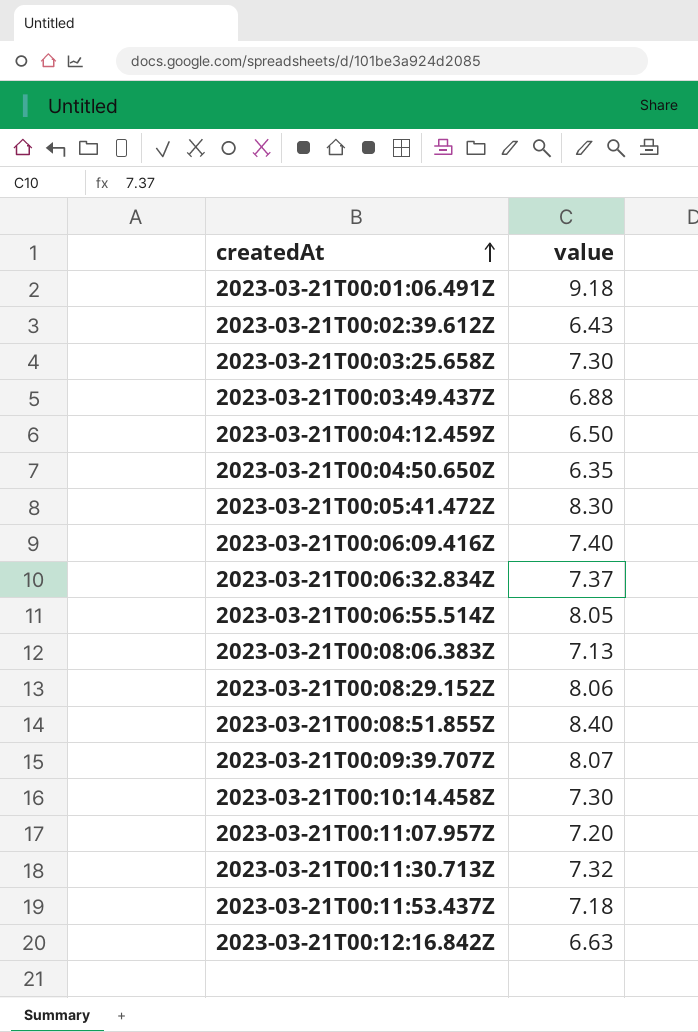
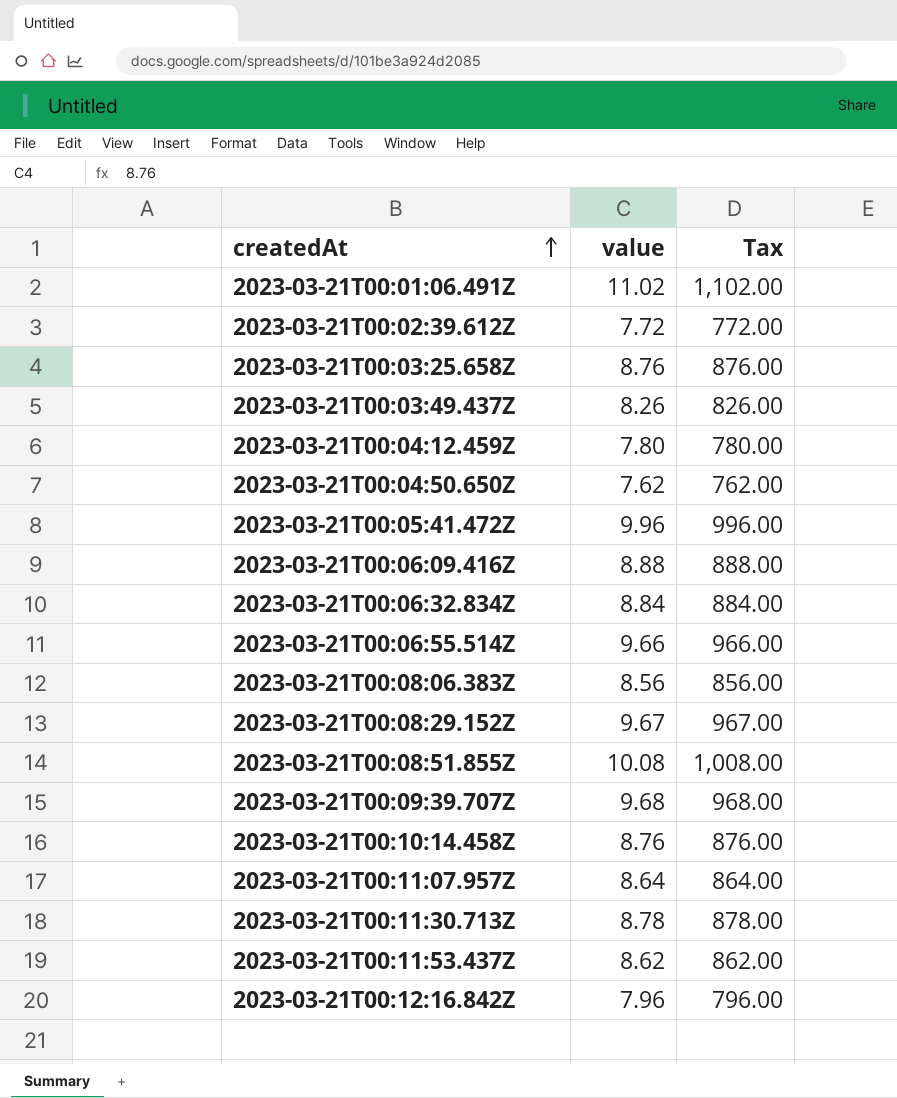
column Tax | formula: none -> [value] * 100
2023-03-21T00:01:06.491Z | value: 9.18 -> 11.02
2023-03-21T00:02:39.612Z | value: 6.43 -> 7.72
2023-03-21T00:03:25.658Z | value: 7.30 -> 8.76
2023-03-21T00:03:49.437Z | value: 6.88 -> 8.26
2023-03-21T00:04:12.459Z | value: 6.50 -> 7.80
2023-03-21T00:04:50.650Z | value: 6.35 -> 7.62
2023-03-21T00:05:41.472Z | value: 8.30 -> 9.96
2023-03-21T00:06:09.416Z | value: 7.40 -> 8.88
2023-03-21T00:06:32.834Z | value: 7.37 -> 8.84
2023-03-21T00:06:55.514Z | value: 8.05 -> 9.66
2023-03-21T00:08:06.383Z | value: 7.13 -> 8.56
2023-03-21T00:08:29.152Z | value: 8.06 -> 9.67
2023-03-21T00:08:51.855Z | value: 8.40 -> 10.08
2023-03-21T00:09:39.707Z | value: 8.07 -> 9.68
2023-03-21T00:10:14.458Z | value: 7.30 -> 8.76
2023-03-21T00:11:07.957Z | value: 7.20 -> 8.64
2023-03-21T00:11:30.713Z | value: 7.32 -> 8.78
2023-03-21T00:11:53.437Z | value: 7.18 -> 8.62
2023-03-21T00:12:16.842Z | value: 6.63 -> 7.96

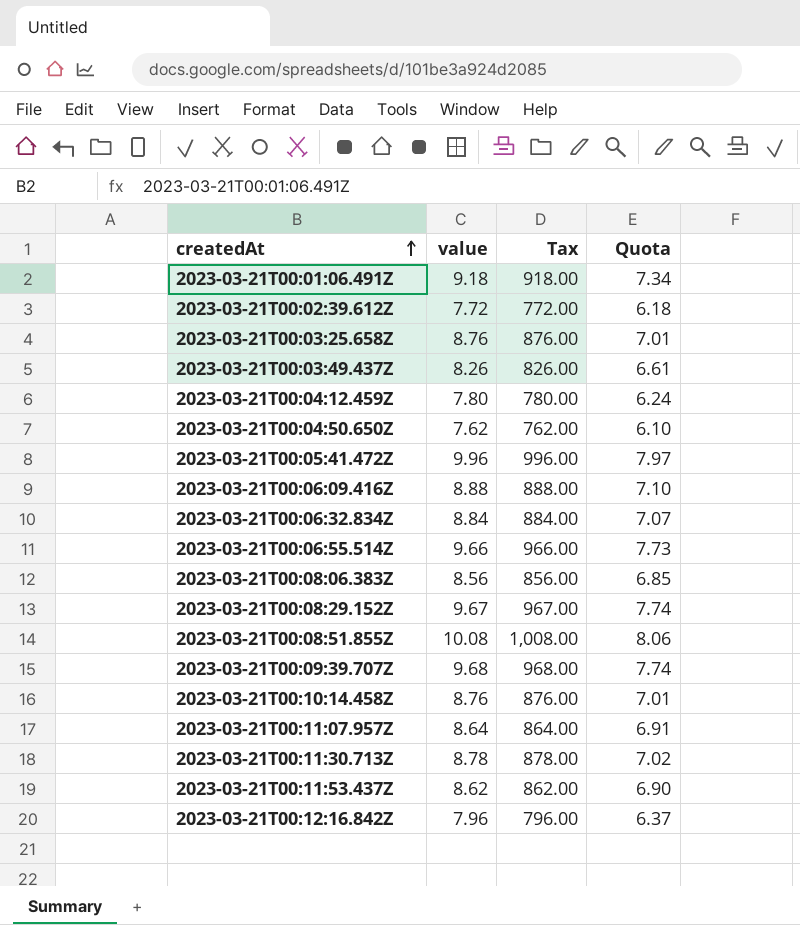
column Quota | formula: none -> [value] * 0.8
2023-03-21T00:01:06.491Z | value: 11.02 -> 9.18
2023-03-21T00:01:06.491Z | Tax: 1,102.00 -> 918.00

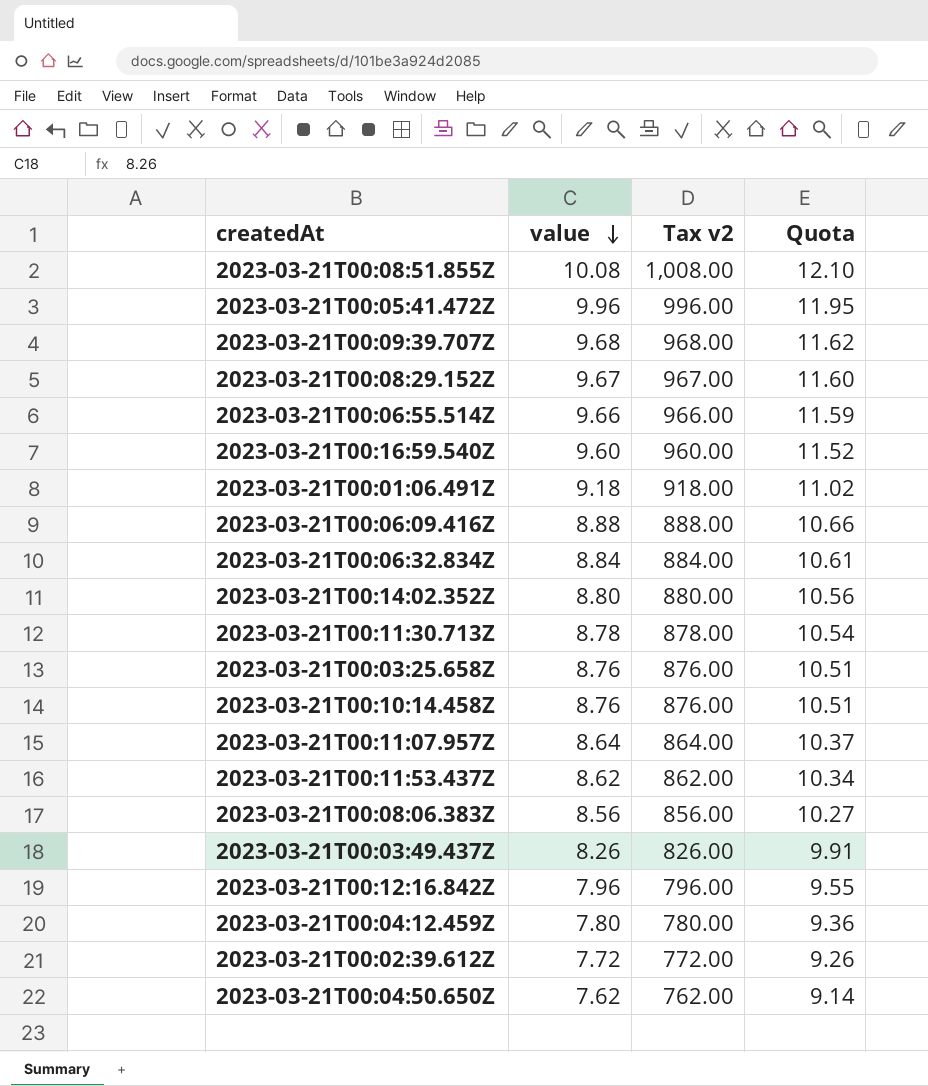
row order: createdAt ascending -> value descending
column name: Tax -> Tax v2
column Quota | formula: [value] * 0.8 -> [value] * 1.2
row 2023-03-21T00:16:59.540Z: none -> 9.60 | 960.00 | 11.52
row 2023-03-21T00:14:02.352Z: none -> 8.80 | 880.00 | 10.56

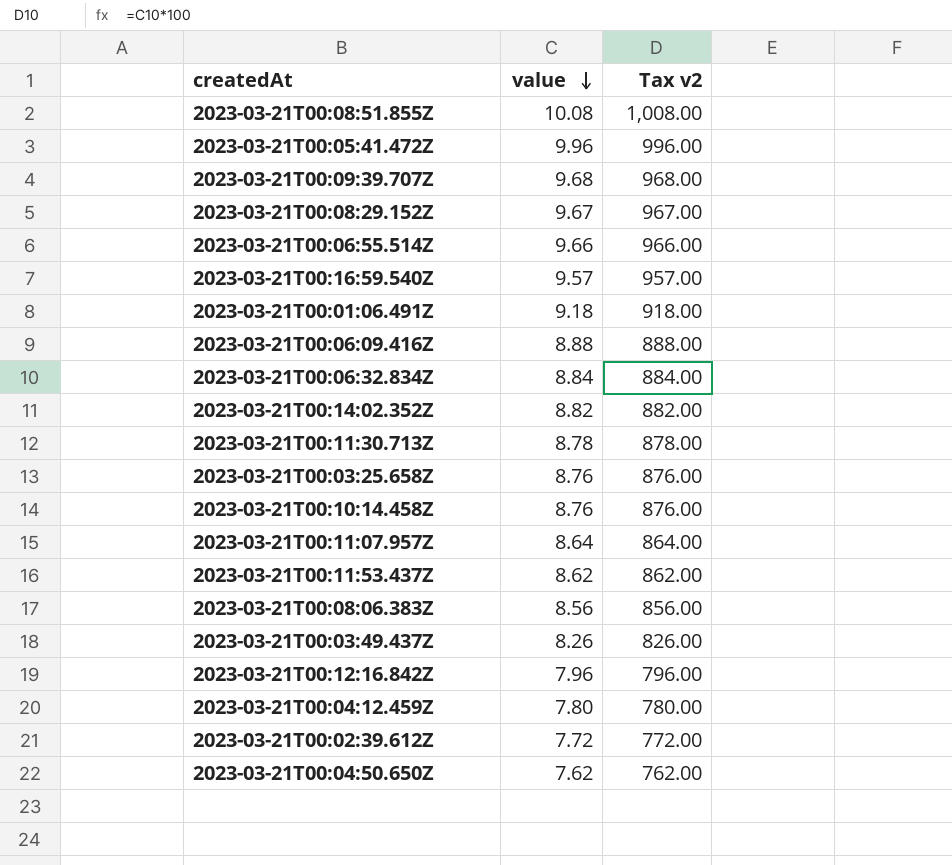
column Quota | formula: [value] * 1.2 -> none
2023-03-21T00:16:59.540Z | value: 9.60 -> 9.57
2023-03-21T00:16:59.540Z | Tax v2: 960.00 -> 957.00
2023-03-21T00:14:02.352Z | value: 8.80 -> 8.82
2023-03-21T00:14:02.352Z | Tax v2: 880.00 -> 882.00

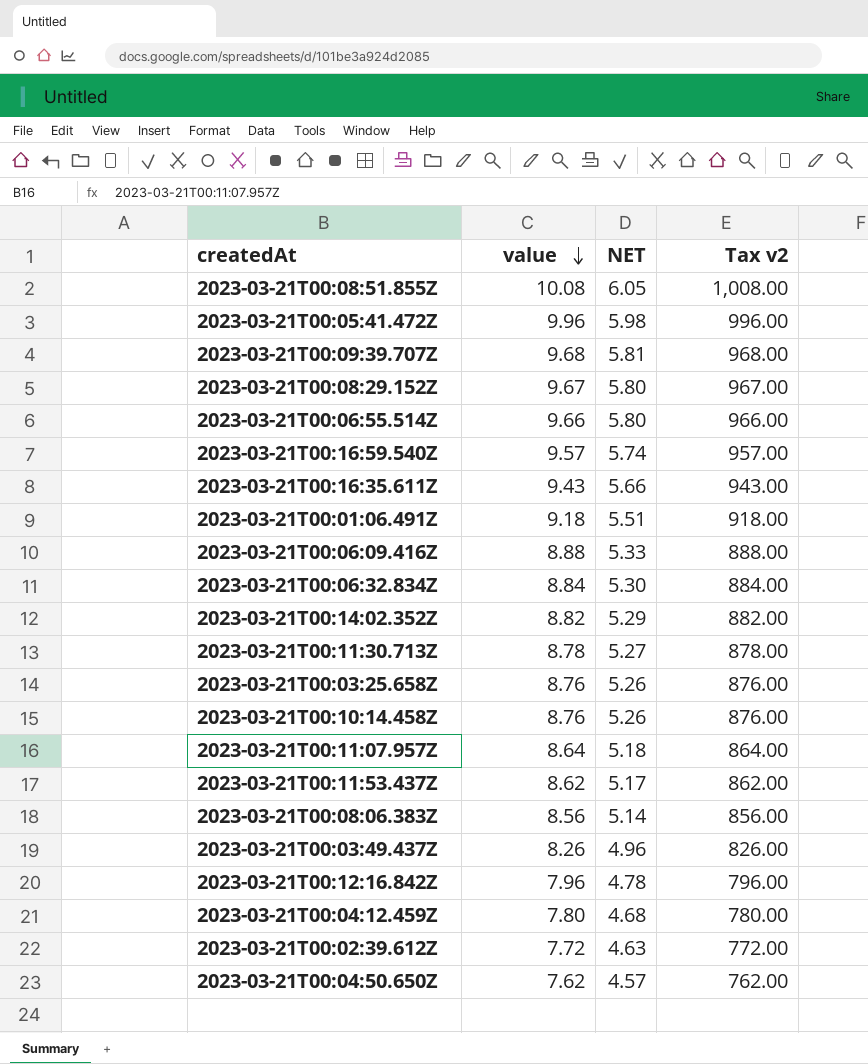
column NET | formula: none -> [value] * 0.6
row 2023-03-21T00:16:35.611Z: none -> 9.43 | 5.66 | 943.00

